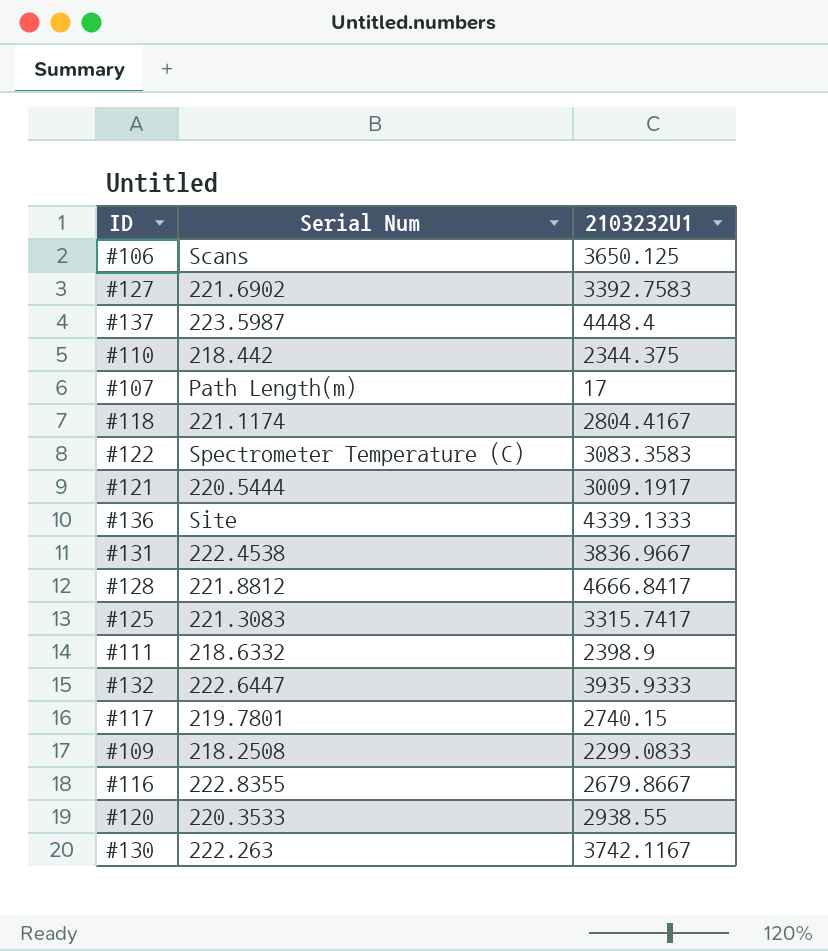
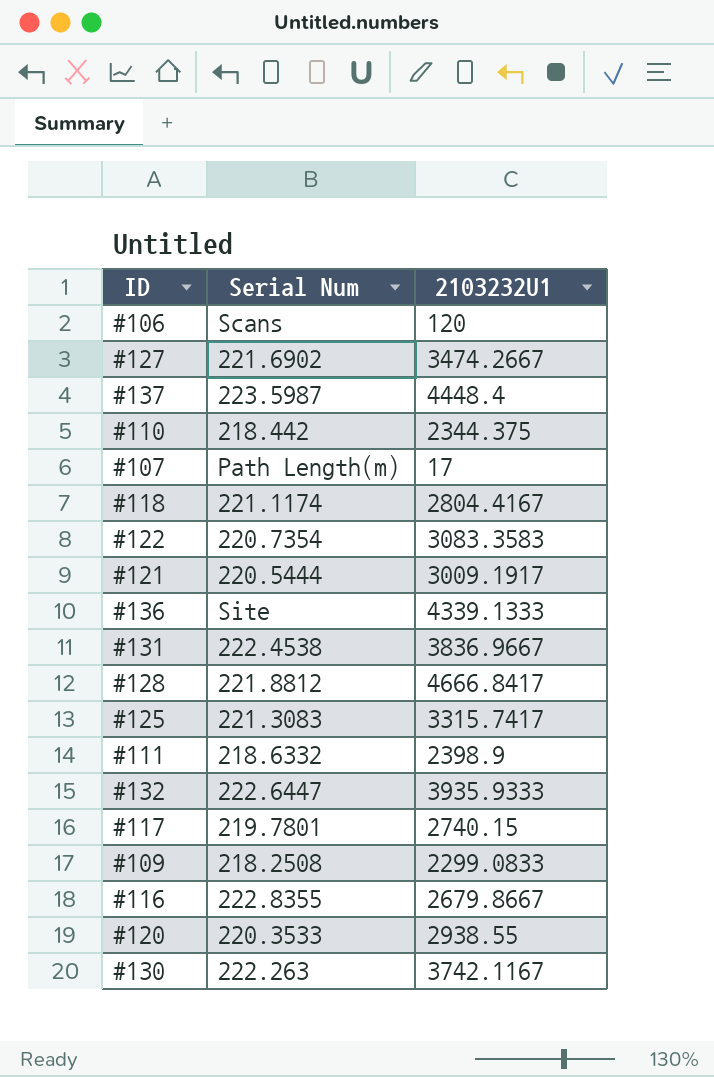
#106 | 2103232U1: 3650.125 -> 120
#127 | 2103232U1: 3392.7583 -> 3474.2667
#122 | Serial Num: Spectrometer Temperature (C) -> 220.7354

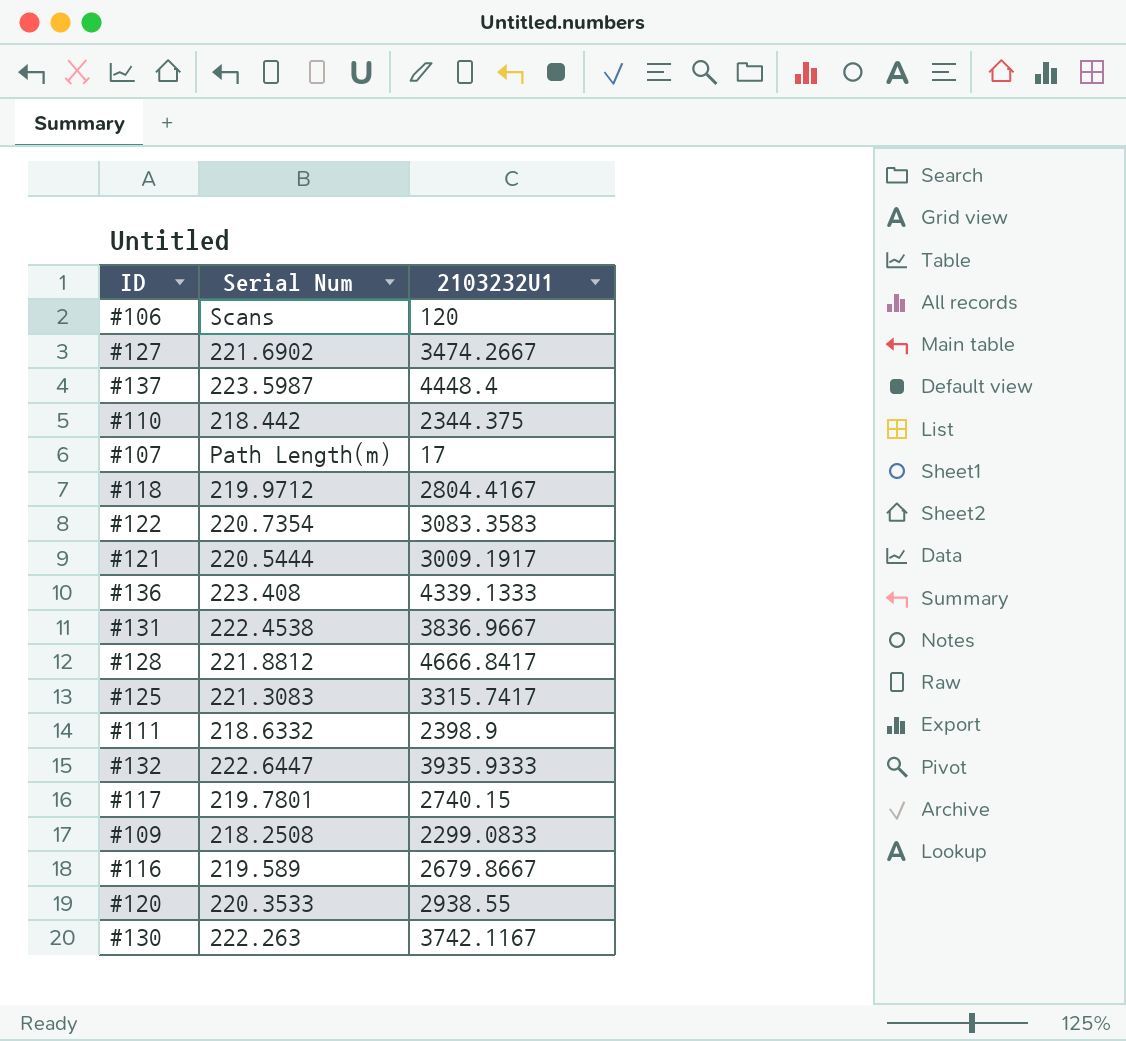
#118 | Serial Num: 221.1174 -> 219.9712
#136 | Serial Num: Site -> 223.408
#116 | Serial Num: 222.8355 -> 219.589

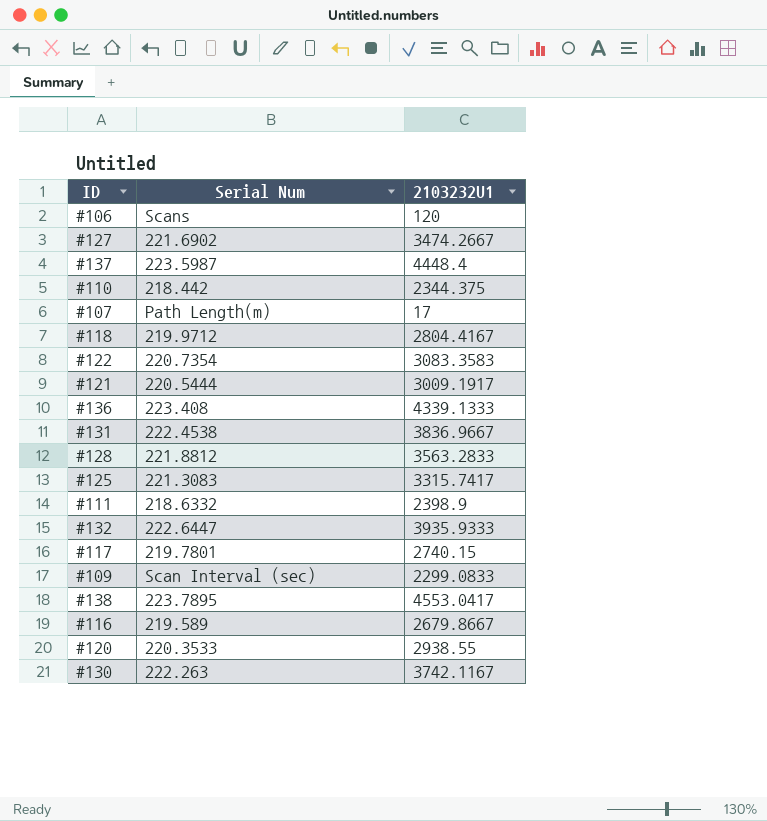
#128 | 2103232U1: 4666.8417 -> 3563.2833
#109 | Serial Num: 218.2508 -> Scan Interval (sec)
row #138: none -> 223.7895 | 4553.0417

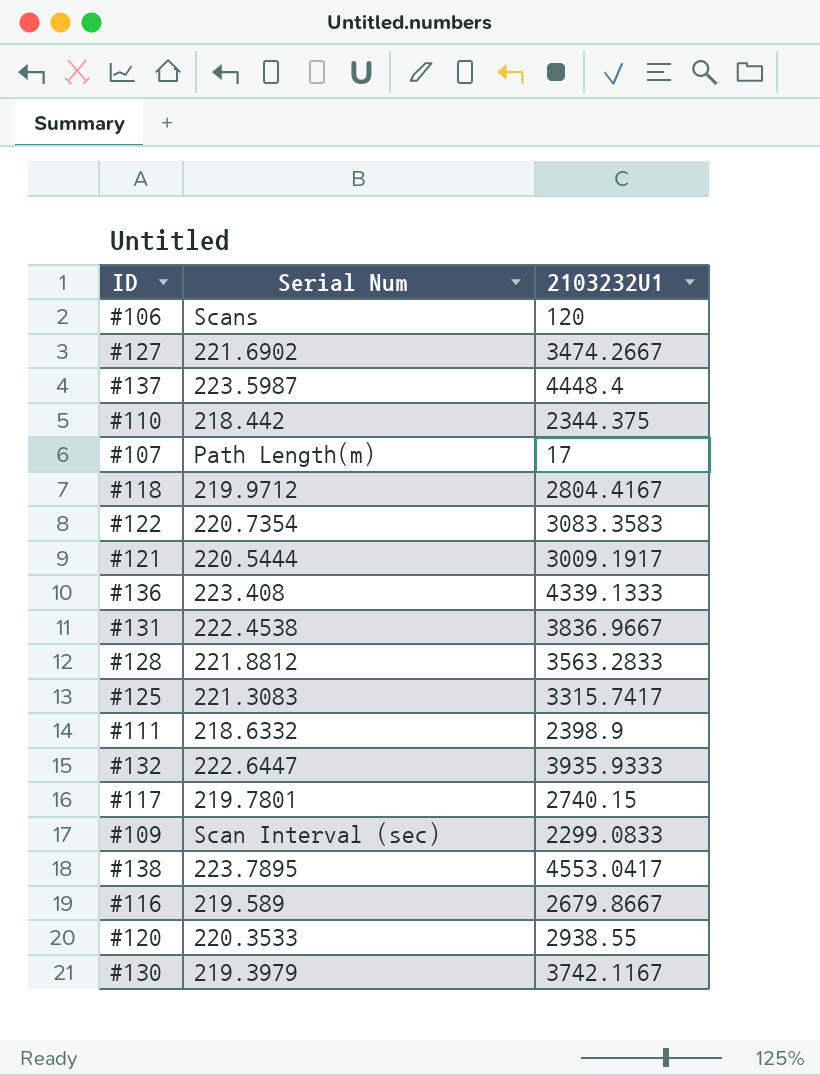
#130 | Serial Num: 222.263 -> 219.3979

